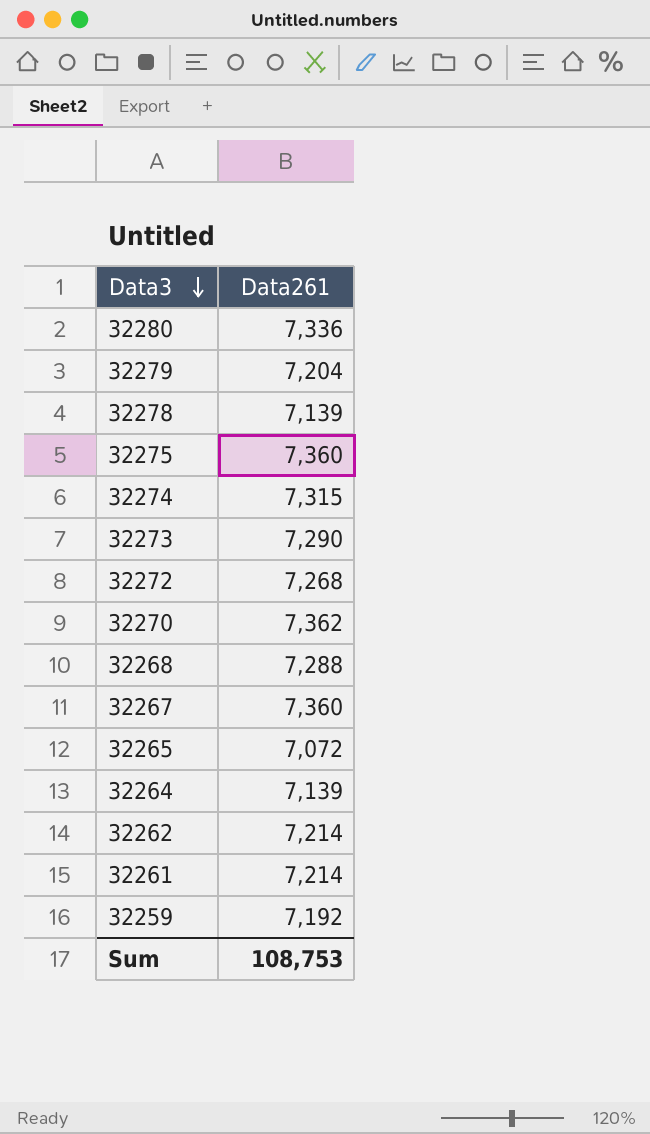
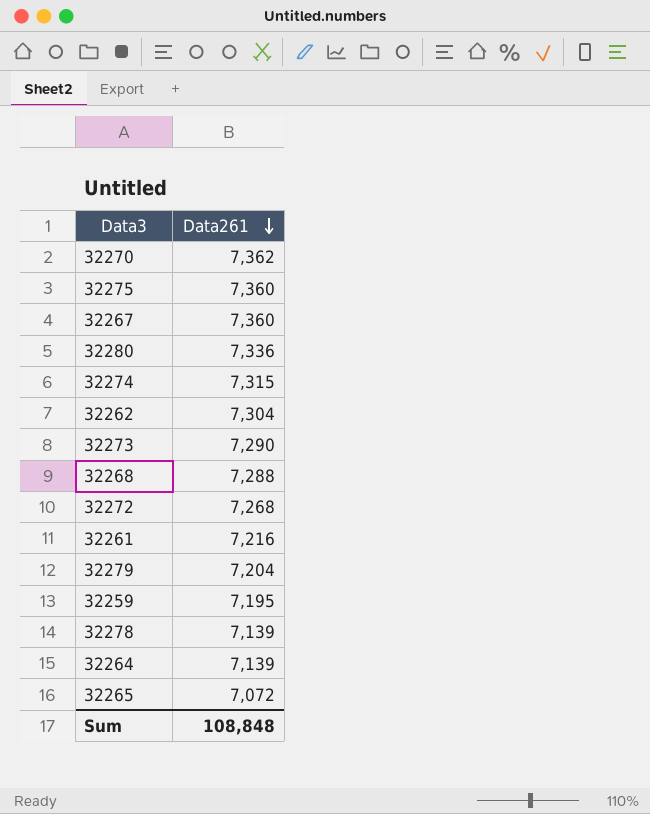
row order: Data3 descending -> Data261 descending
32262 | Data261: 7,214 -> 7,304
32261 | Data261: 7,214 -> 7,216
32259 | Data261: 7,192 -> 7,195
Sum | Data261: 108,753 -> 108,848

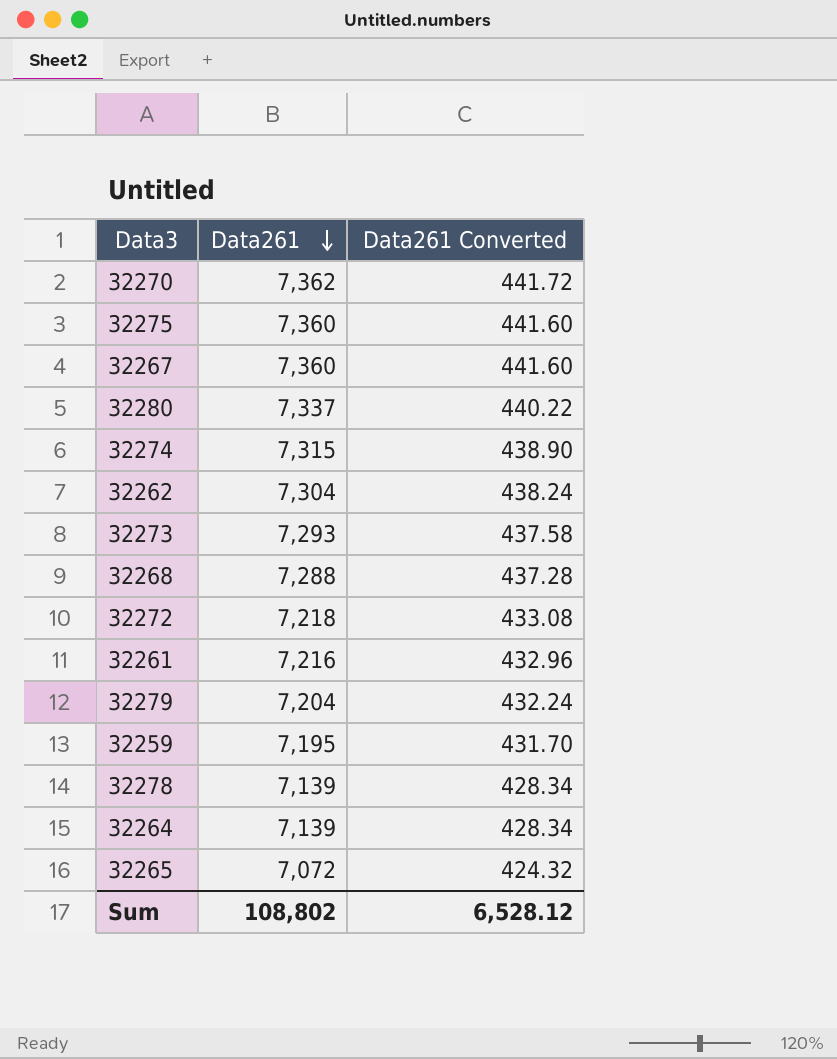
column Data261 Converted | formula: none -> [Data261] * 0.06
32280 | Data261: 7,336 -> 7,337
32273 | Data261: 7,290 -> 7,293
32272 | Data261: 7,268 -> 7,218
Sum | Data261: 108,848 -> 108,802

